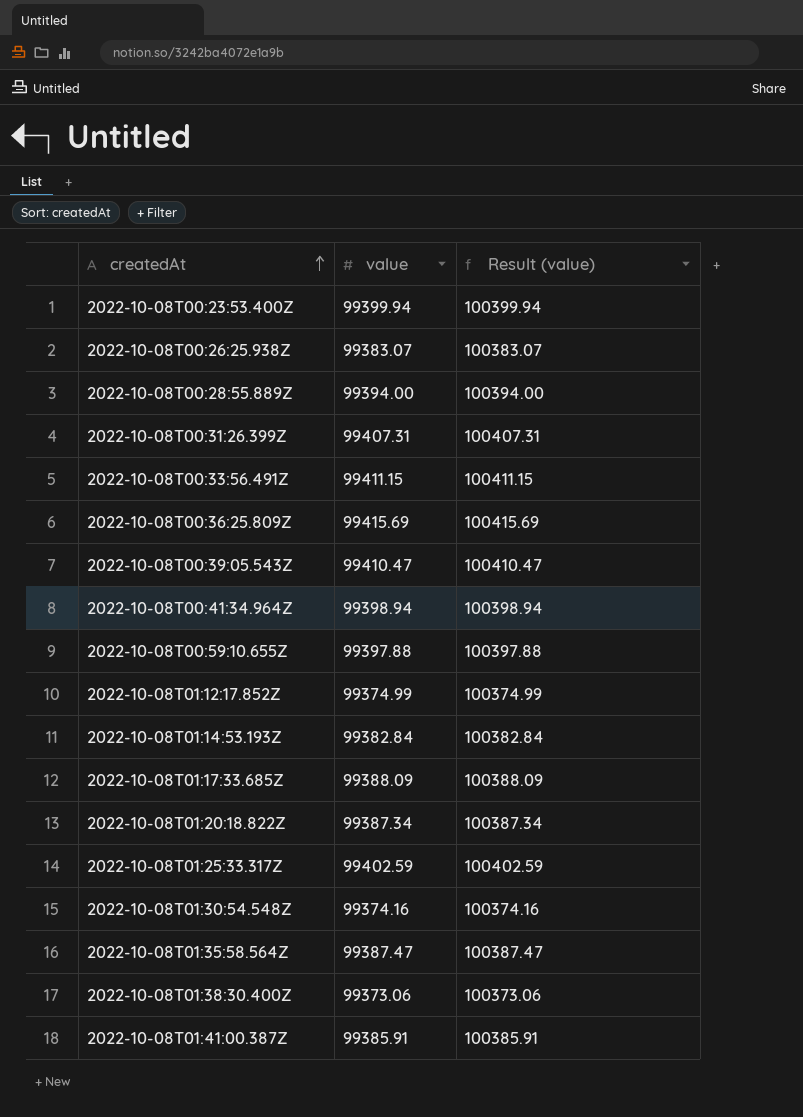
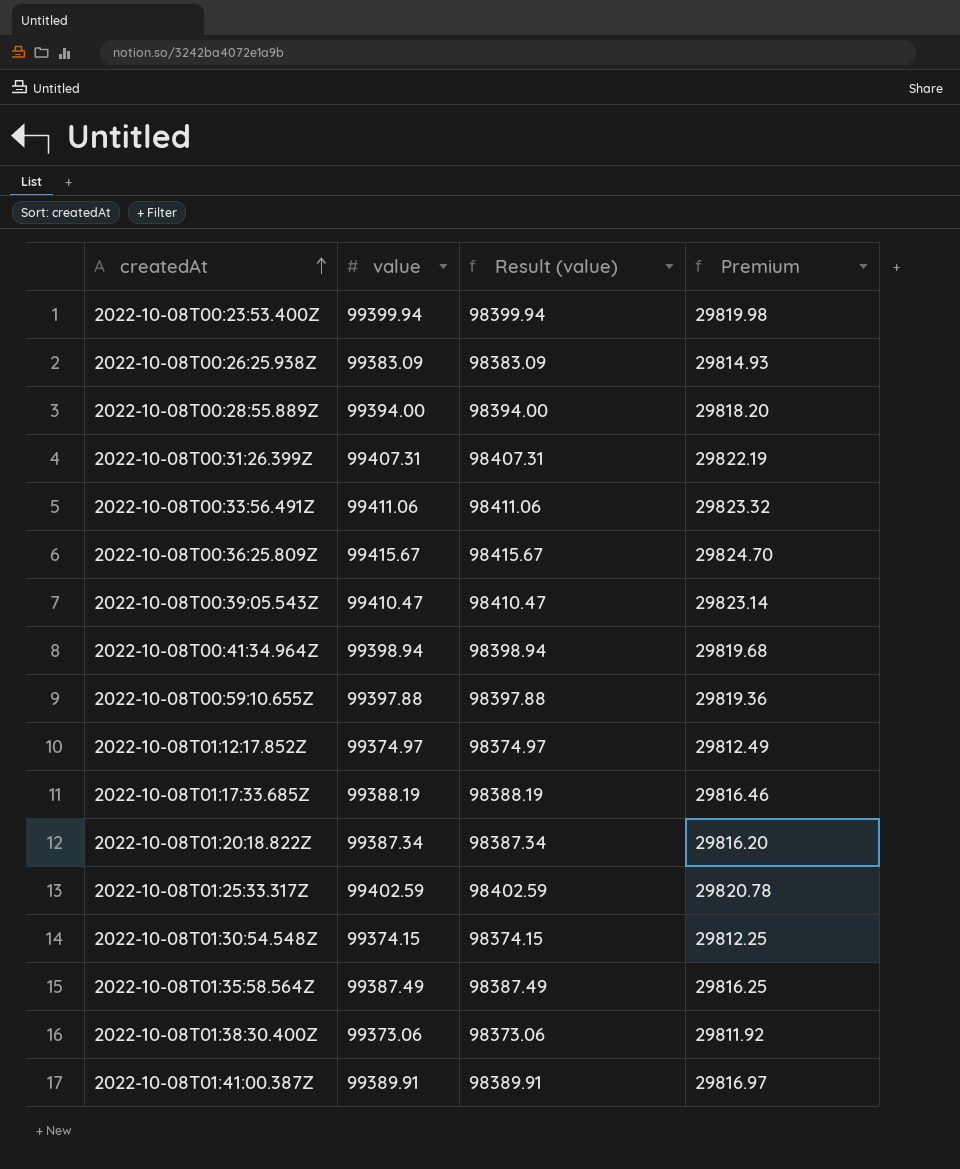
column Result (value) | formula: [value] + 1000 -> [value] - 1000
column Premium | formula: none -> [value] * 0.3
row 2022-10-08T01:14:53.193Z: 99382.84 | 100382.84 -> none
2022-10-08T00:26:25.938Z | value: 99383.07 -> 99383.09
2022-10-08T00:33:56.491Z | value: 99411.15 -> 99411.06
2022-10-08T00:36:25.809Z | value: 99415.69 -> 99415.67
2022-10-08T01:12:17.852Z | value: 99374.99 -> 99374.97
2022-10-08T01:17:33.685Z | value: 99388.09 -> 99388.19
2022-10-08T01:30:54.548Z | value: 99374.16 -> 99374.15
2022-10-08T01:35:58.564Z | value: 99387.47 -> 99387.49
2022-10-08T01:41:00.387Z | value: 99385.91 -> 99389.91

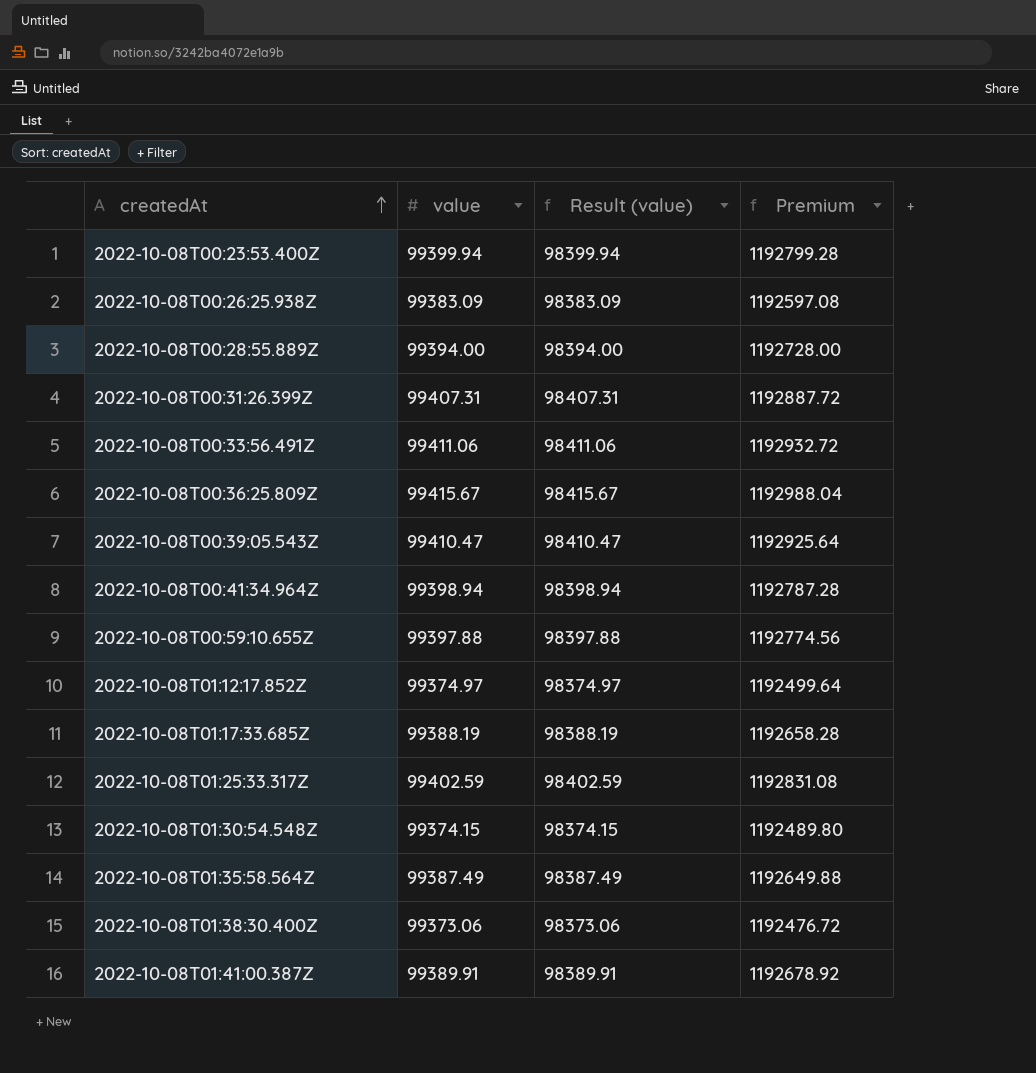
column Premium | formula: [value] * 0.3 -> [value] * 12
row 2022-10-08T01:20:18.822Z: 99387.34 | 98387.34 | 29816.20 -> none

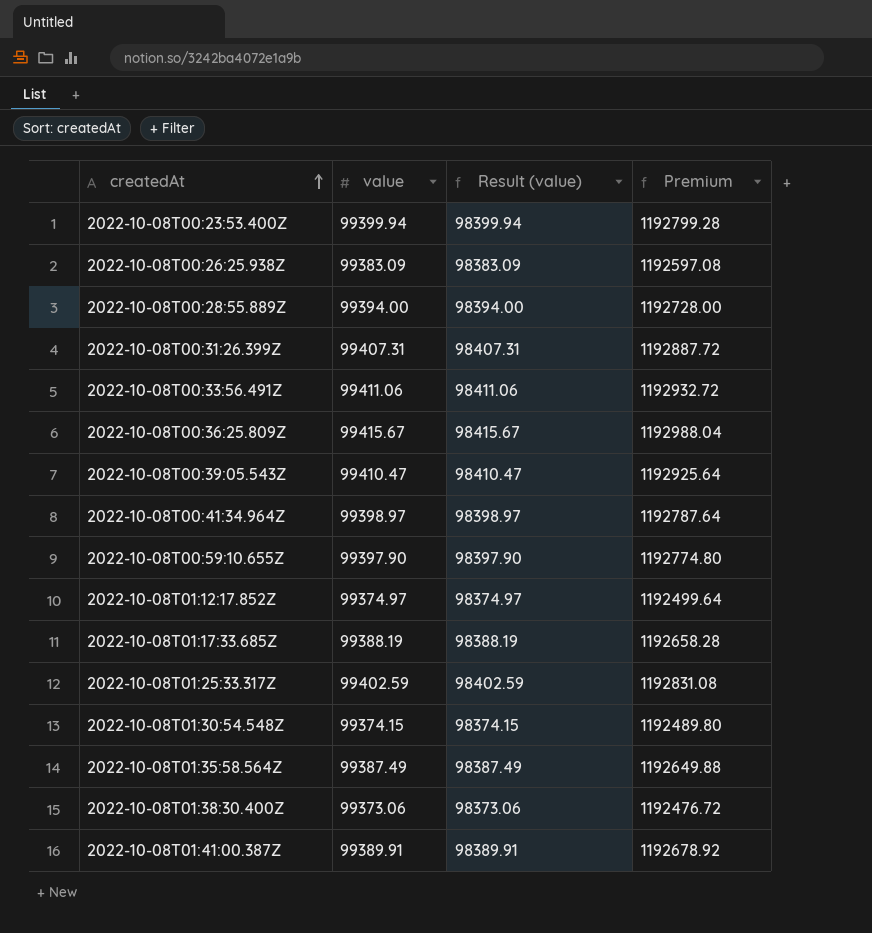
2022-10-08T00:41:34.964Z | value: 99398.94 -> 99398.97
2022-10-08T00:41:34.964Z | Result (value): 98398.94 -> 98398.97
2022-10-08T00:41:34.964Z | Premium: 1192787.28 -> 1192787.64
2022-10-08T00:59:10.655Z | value: 99397.88 -> 99397.90
2022-10-08T00:59:10.655Z | Result (value): 98397.88 -> 98397.90
2022-10-08T00:59:10.655Z | Premium: 1192774.56 -> 1192774.80

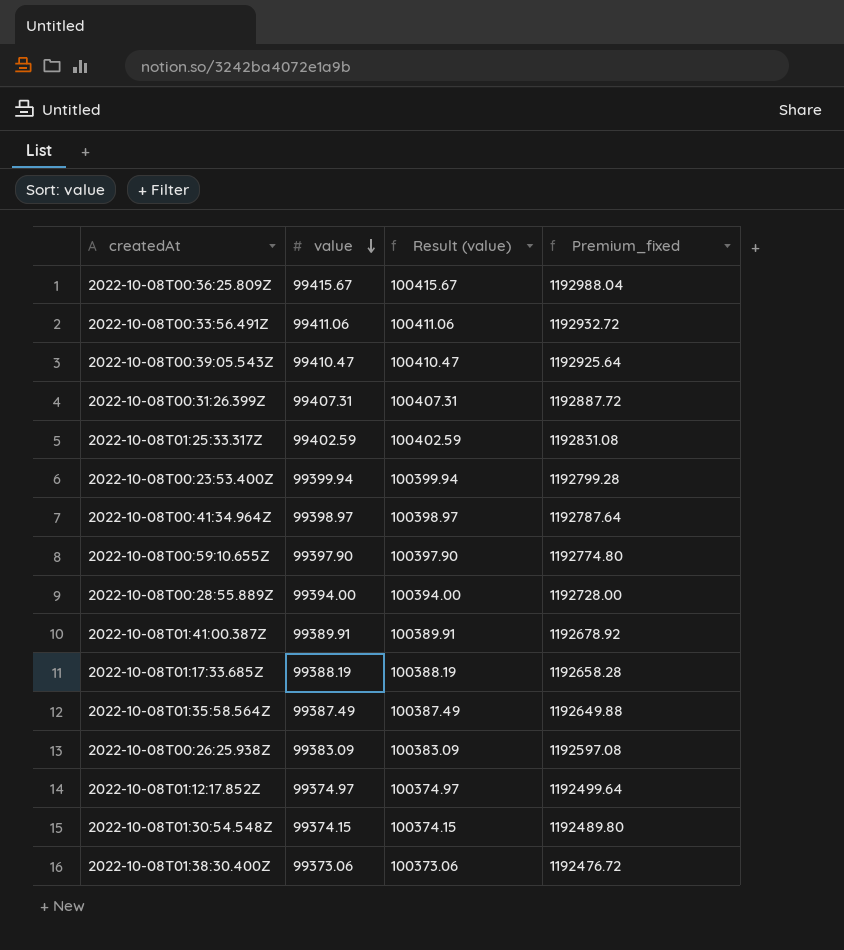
row order: createdAt ascending -> value descending
column Result (value) | formula: [value] - 1000 -> [value] + 1000
column name: Premium -> Premium_fixed

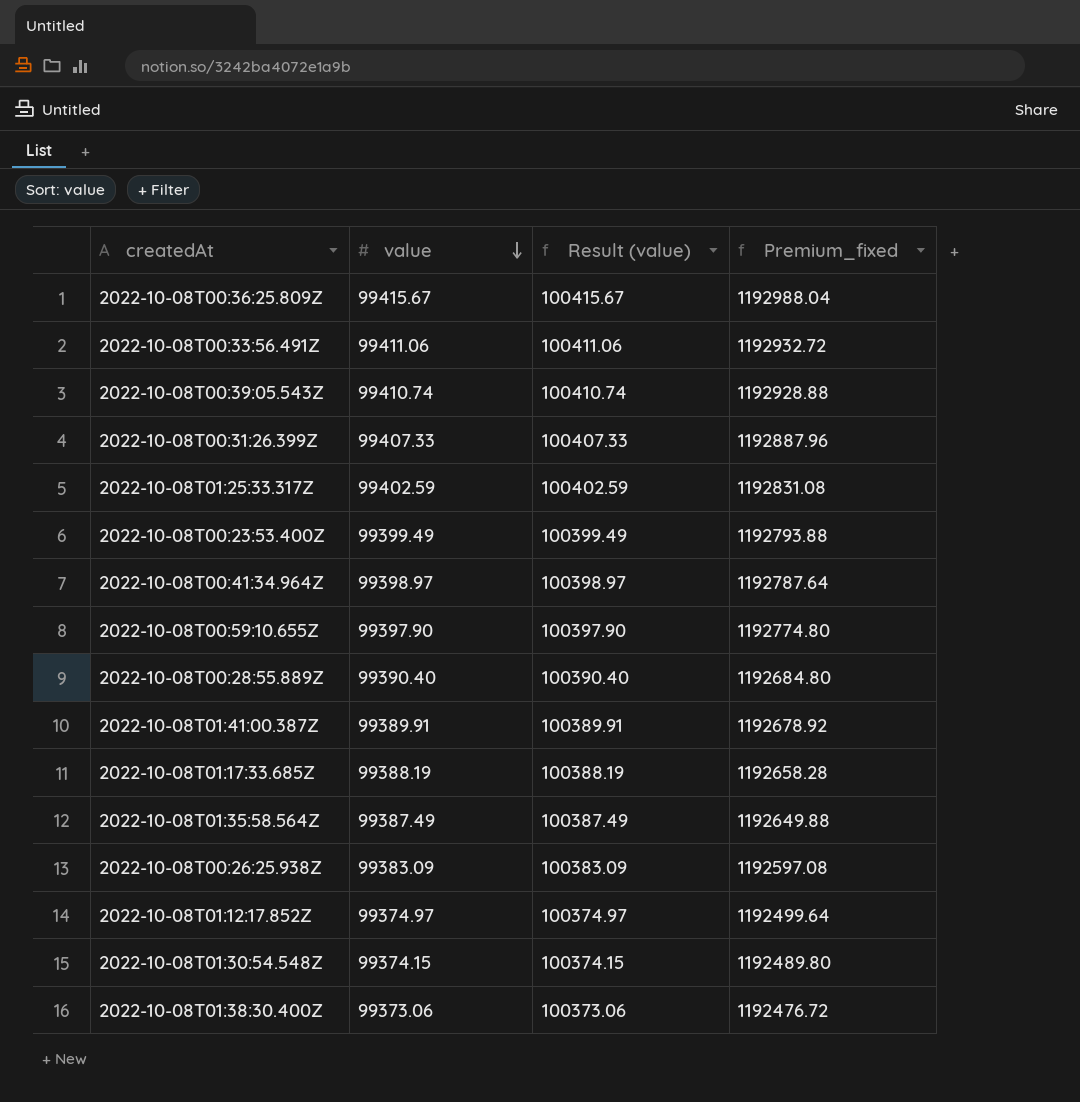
2022-10-08T00:39:05.543Z | value: 99410.47 -> 99410.74
2022-10-08T00:39:05.543Z | Result (value): 100410.47 -> 100410.74
2022-10-08T00:39:05.543Z | Premium_fixed: 1192925.64 -> 1192928.88
2022-10-08T00:31:26.399Z | value: 99407.31 -> 99407.33
2022-10-08T00:31:26.399Z | Result (value): 100407.31 -> 100407.33
2022-10-08T00:31:26.399Z | Premium_fixed: 1192887.72 -> 1192887.96
2022-10-08T00:23:53.400Z | value: 99399.94 -> 99399.49
2022-10-08T00:23:53.400Z | Result (value): 100399.94 -> 100399.49
2022-10-08T00:23:53.400Z | Premium_fixed: 1192799.28 -> 1192793.88
2022-10-08T00:28:55.889Z | value: 99394.00 -> 99390.40
2022-10-08T00:28:55.889Z | Result (value): 100394.00 -> 100390.40
2022-10-08T00:28:55.889Z | Premium_fixed: 1192728.00 -> 1192684.80

